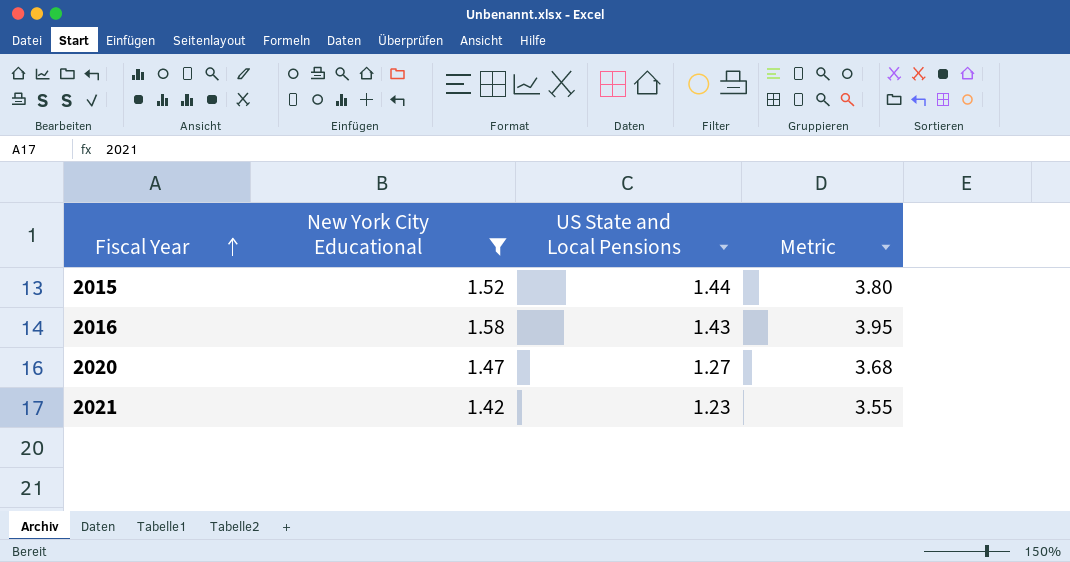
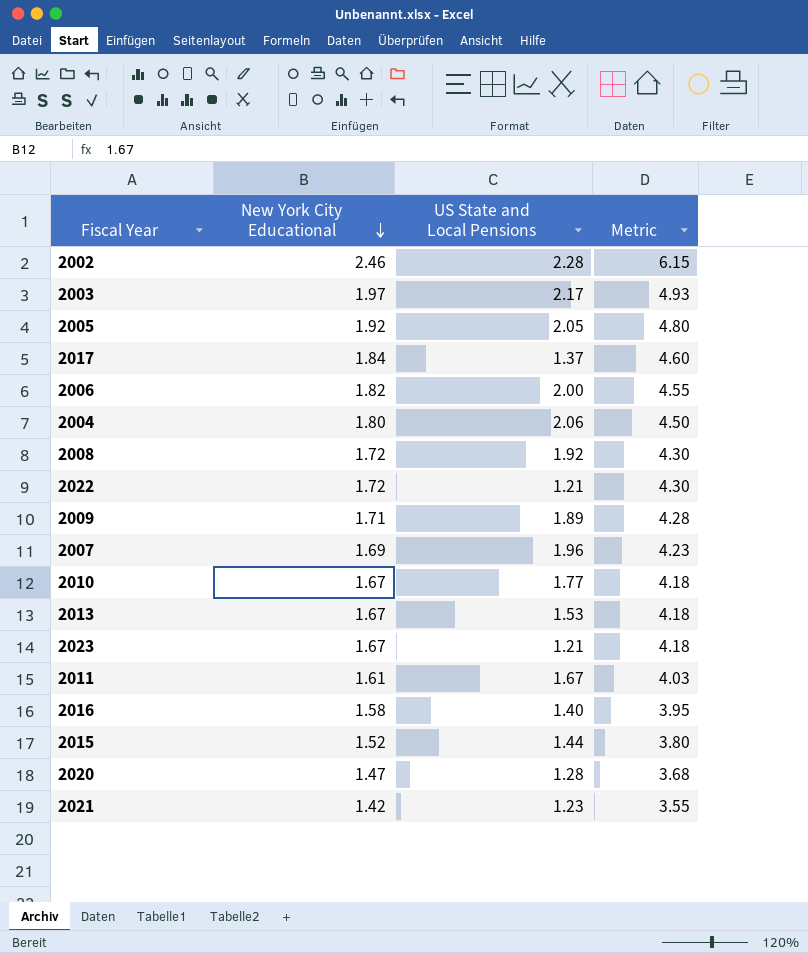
filter: New York City Educational <= 1.58 -> none
row order: Fiscal Year ascending -> New York City Educational descending
2016 | US State and Local Pensions: 1.43 -> 1.40
2020 | US State and Local Pensions: 1.27 -> 1.28

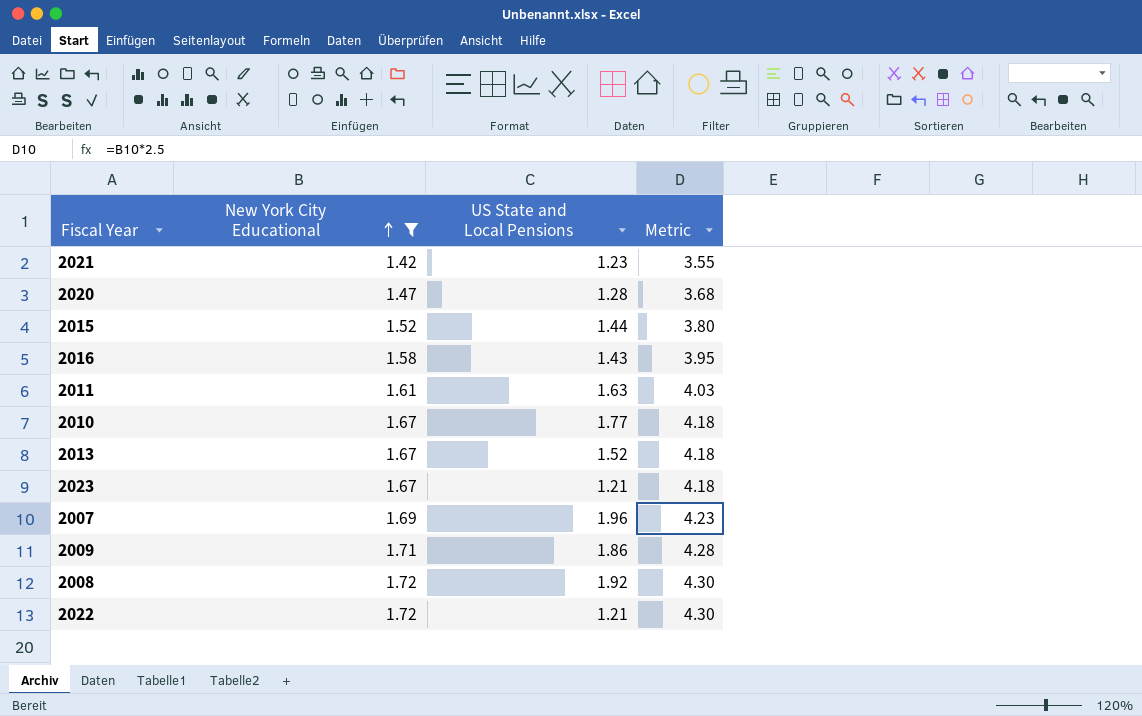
filter: none -> New York City Educational <= 1.72
row order: New York City Educational descending -> New York City Educational ascending
2016 | US State and Local Pensions: 1.40 -> 1.43
2011 | US State and Local Pensions: 1.67 -> 1.63
2013 | US State and Local Pensions: 1.53 -> 1.52
2009 | US State and Local Pensions: 1.89 -> 1.86

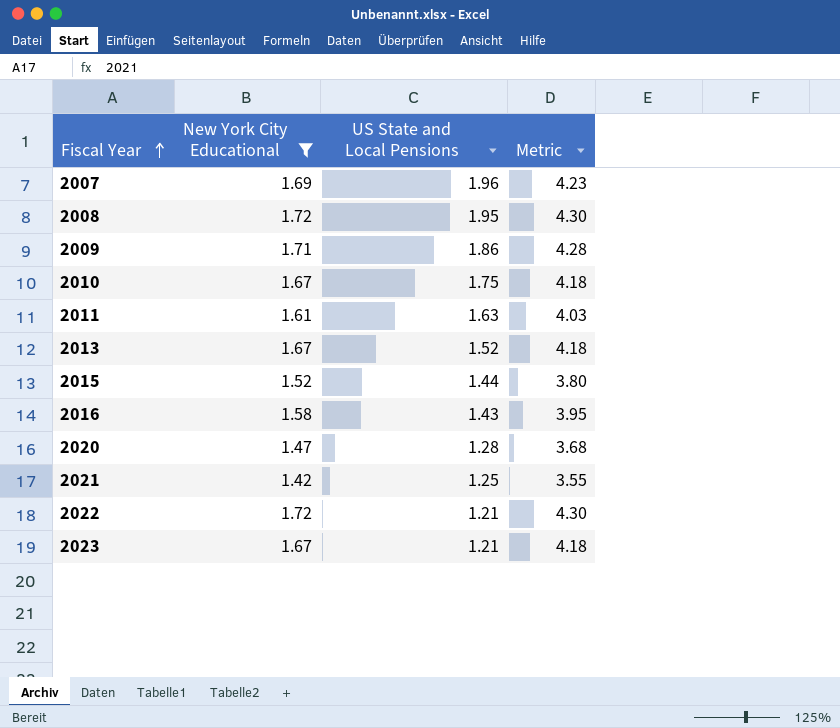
row order: New York City Educational ascending -> Fiscal Year ascending
2008 | US State and Local Pensions: 1.92 -> 1.95
2010 | US State and Local Pensions: 1.77 -> 1.75
2021 | US State and Local Pensions: 1.23 -> 1.25

